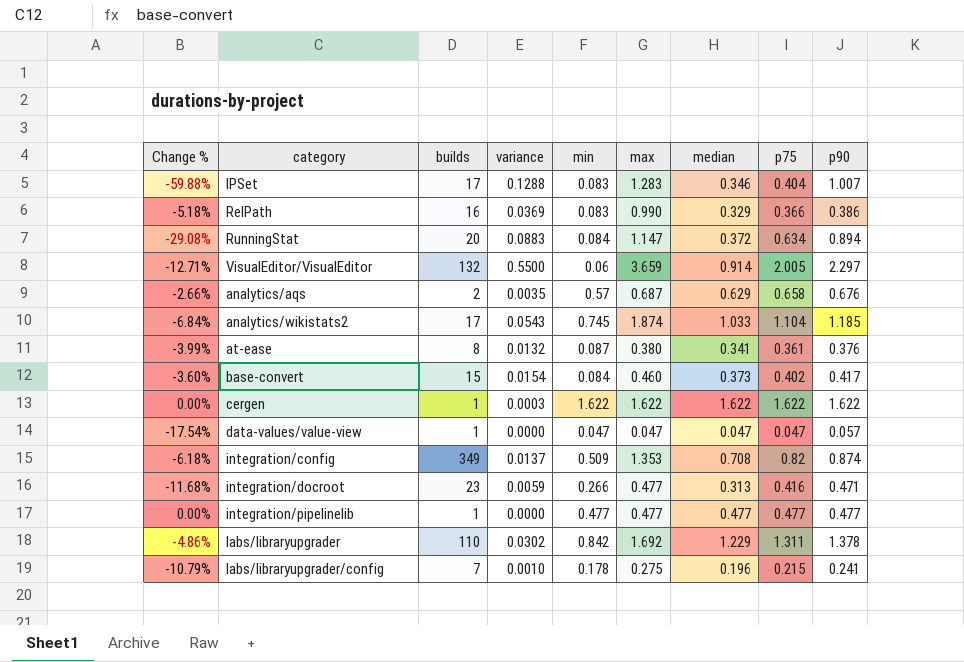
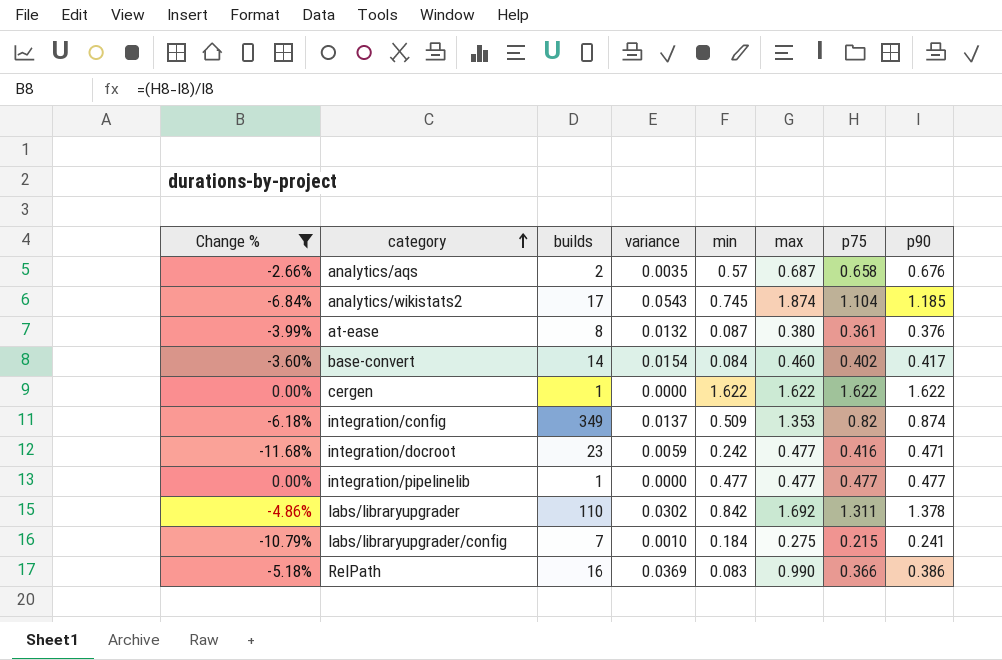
filter: none -> Change % >= -11.68%
row order: none -> category ascending
column median | position: 7 -> none
base-convert | builds: 15 -> 14
cergen | variance: 0.0003 -> 0.0000
integration/docroot | min: 0.266 -> 0.242
labs/libraryupgrader/config | min: 0.178 -> 0.184

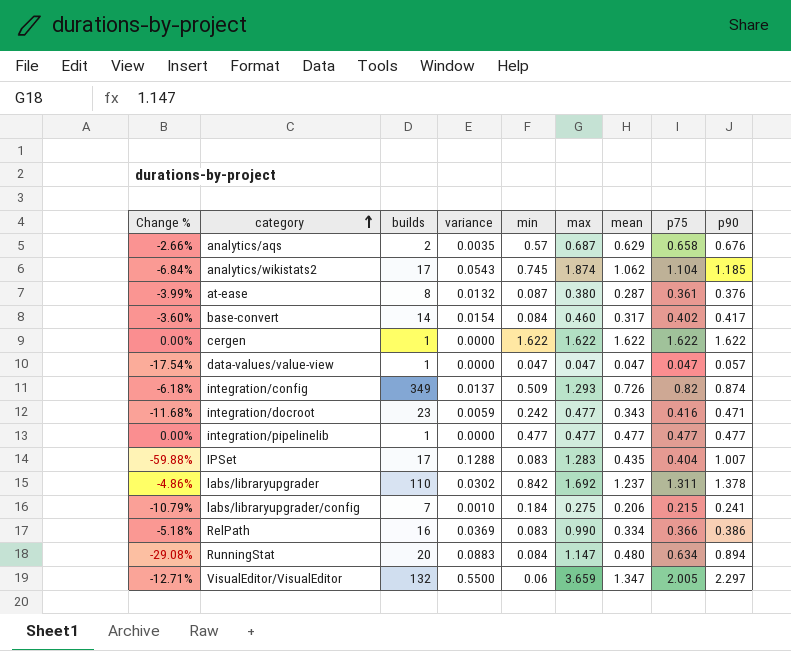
filter: Change % >= -11.68% -> none
column mean | position: none -> 7
integration/config | max: 1.353 -> 1.293

